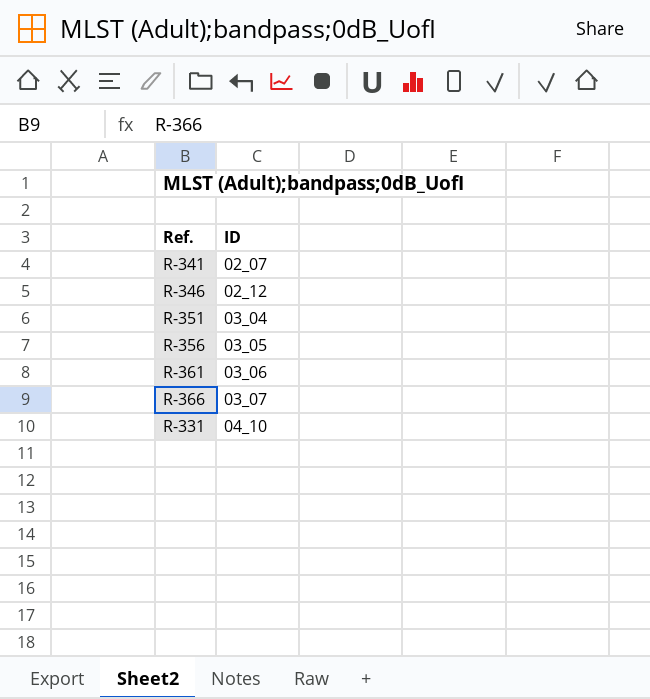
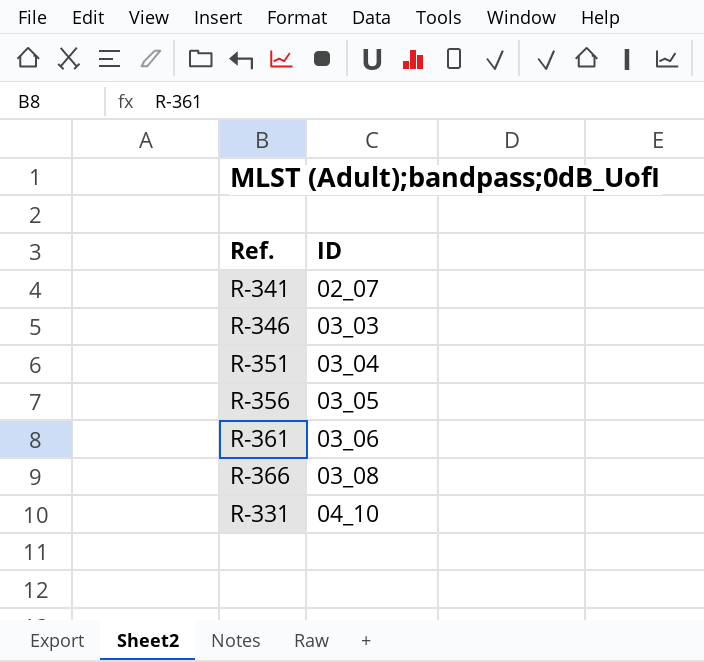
R-346 | ID: 02_12 -> 03_03
R-366 | ID: 03_07 -> 03_08

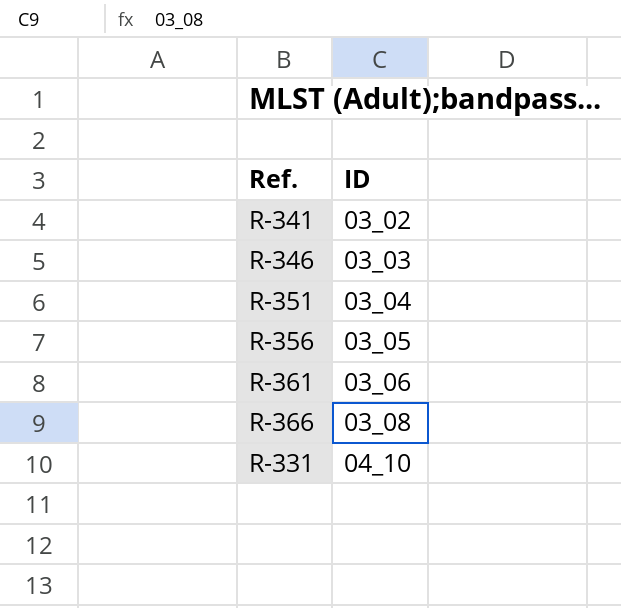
R-341 | ID: 02_07 -> 03_02

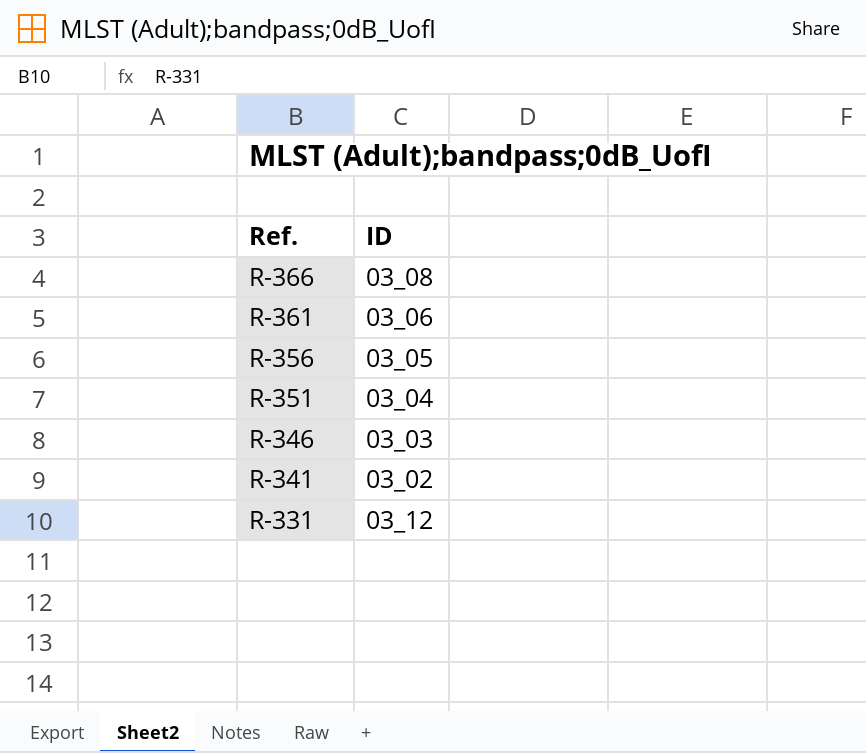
row order: ID ascending -> Ref. descending
R-331 | ID: 04_10 -> 03_12

